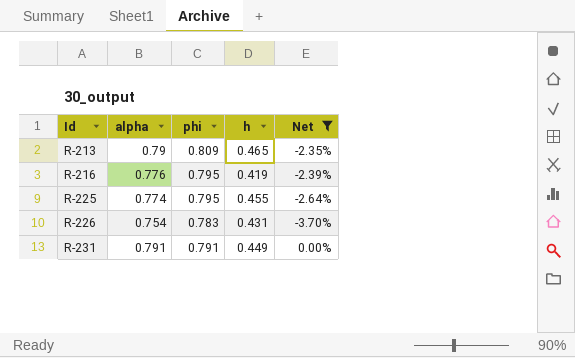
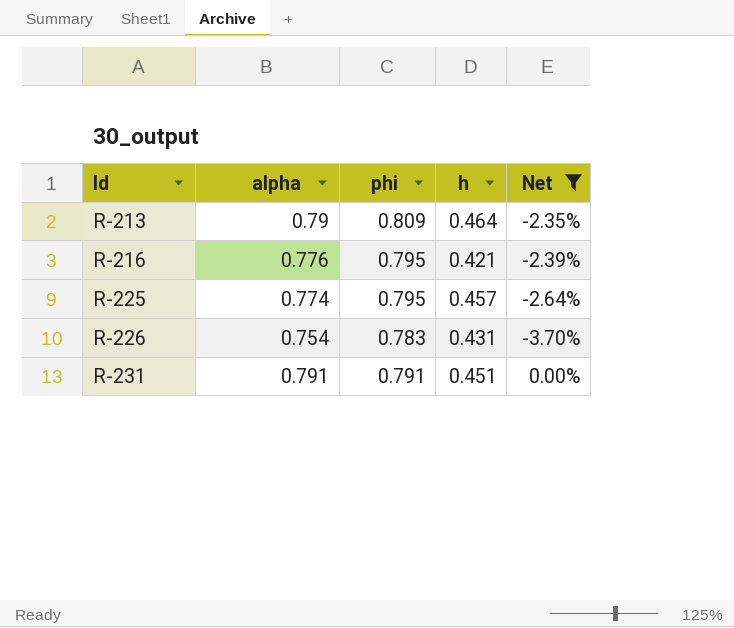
R-213 | h: 0.465 -> 0.464
R-216 | h: 0.419 -> 0.421
R-225 | h: 0.455 -> 0.457
R-231 | h: 0.449 -> 0.451

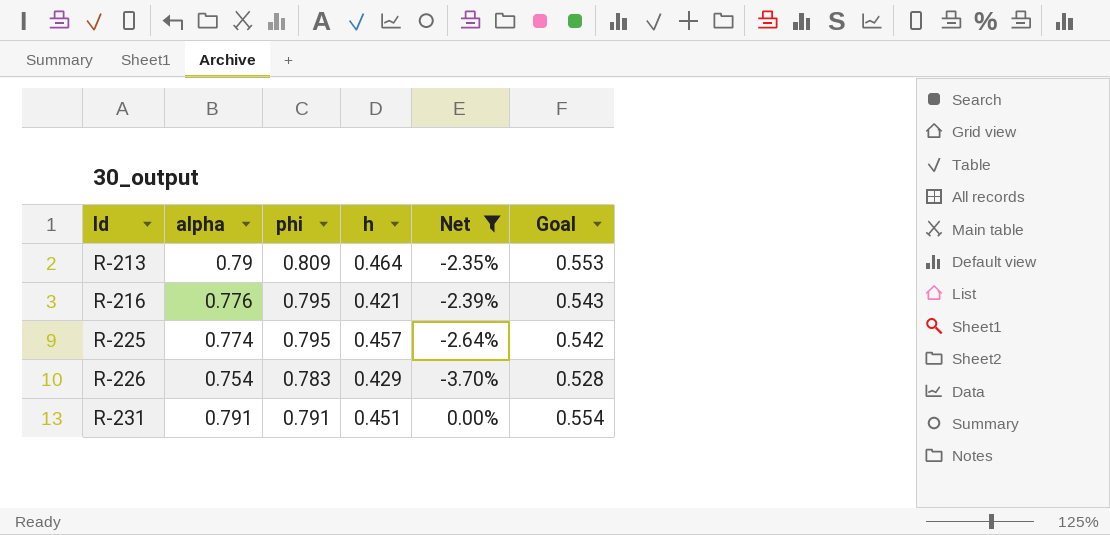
column Goal | formula: none -> [alpha] * 0.7
R-226 | h: 0.431 -> 0.429

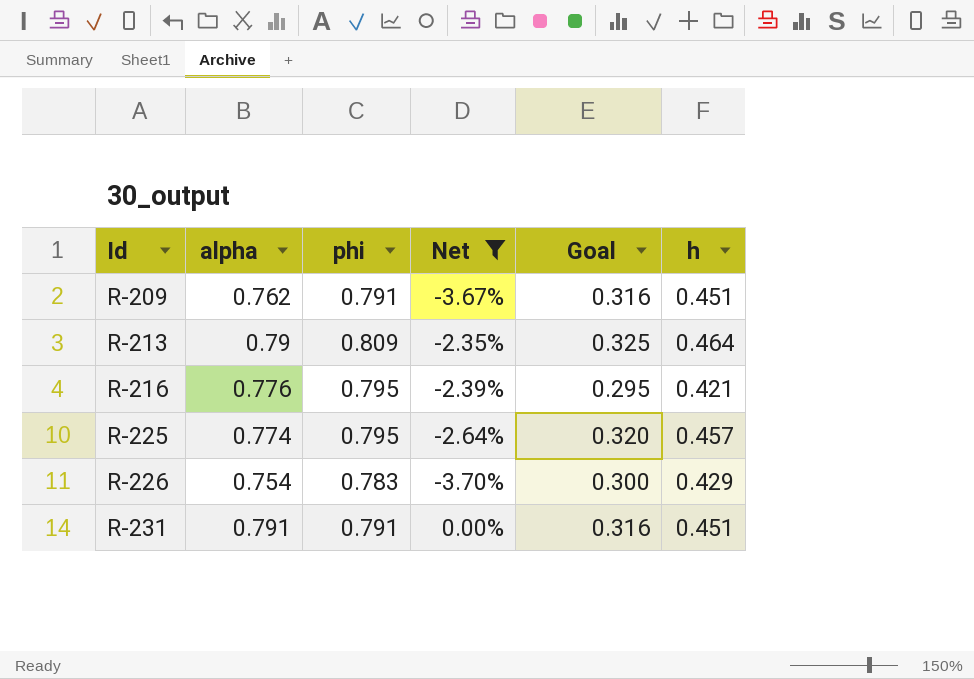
column Goal | formula: [alpha] * 0.7 -> [h] * 0.7
column h | position: 4 -> 6
row R-209: none -> 0.762 | 0.791 | -3.67% | 0.316 | 0.451

